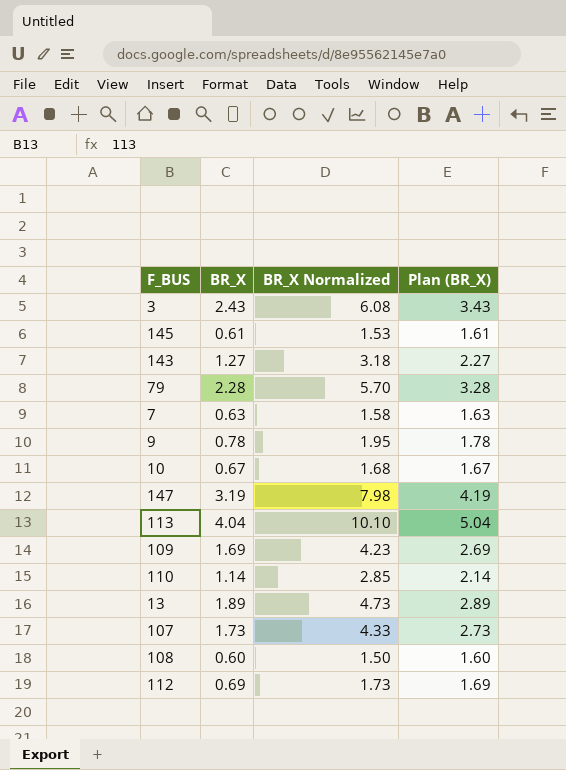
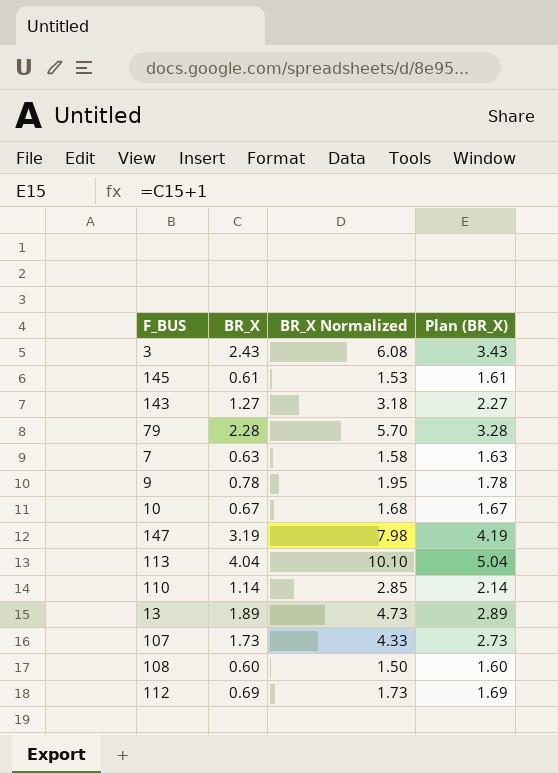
row 109: 1.69 | 4.23 | 2.69 -> none

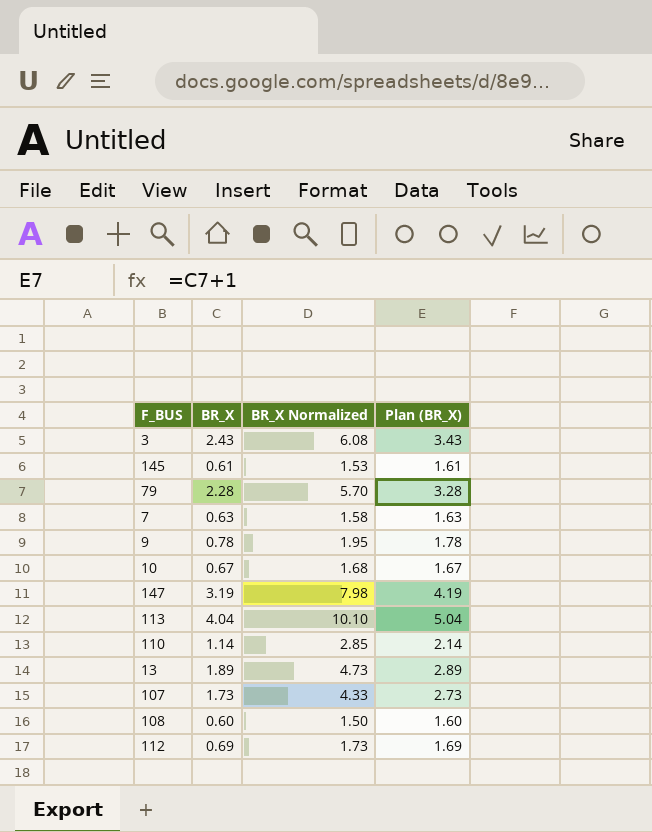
row 143: 1.27 | 3.18 | 2.27 -> none

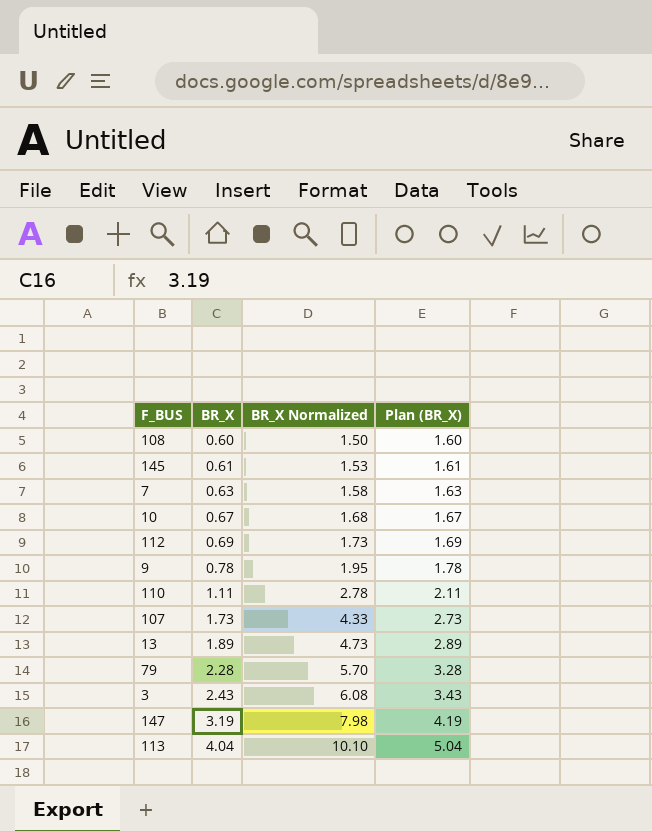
row order: none -> BR_X ascending
110 | BR_X: 1.14 -> 1.11
110 | BR_X Normalized: 2.85 -> 2.78
110 | Plan (BR_X): 2.14 -> 2.11

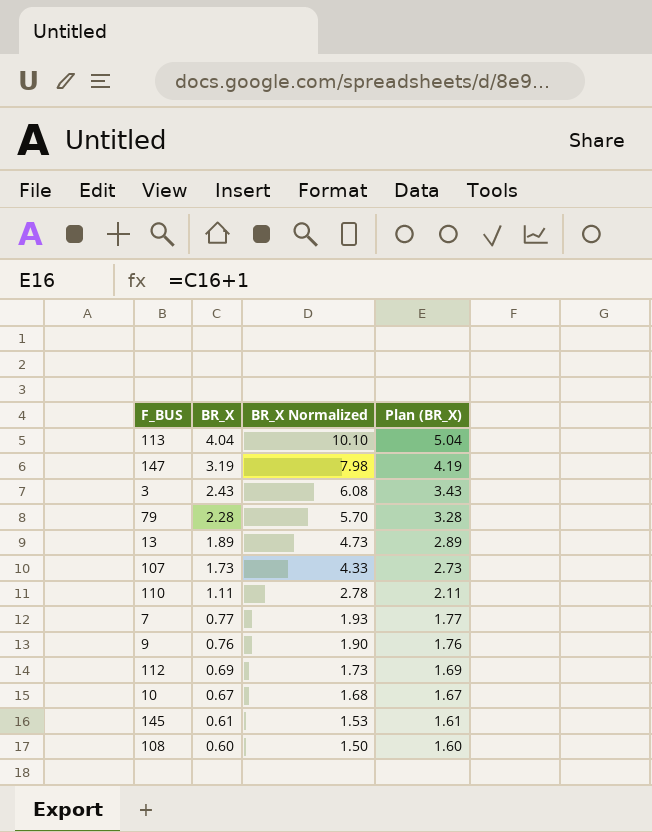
row order: BR_X ascending -> BR_X descending
7 | BR_X: 0.63 -> 0.77
7 | BR_X Normalized: 1.58 -> 1.93
7 | Plan (BR_X): 1.63 -> 1.77
9 | BR_X: 0.78 -> 0.76
9 | BR_X Normalized: 1.95 -> 1.90
9 | Plan (BR_X): 1.78 -> 1.76

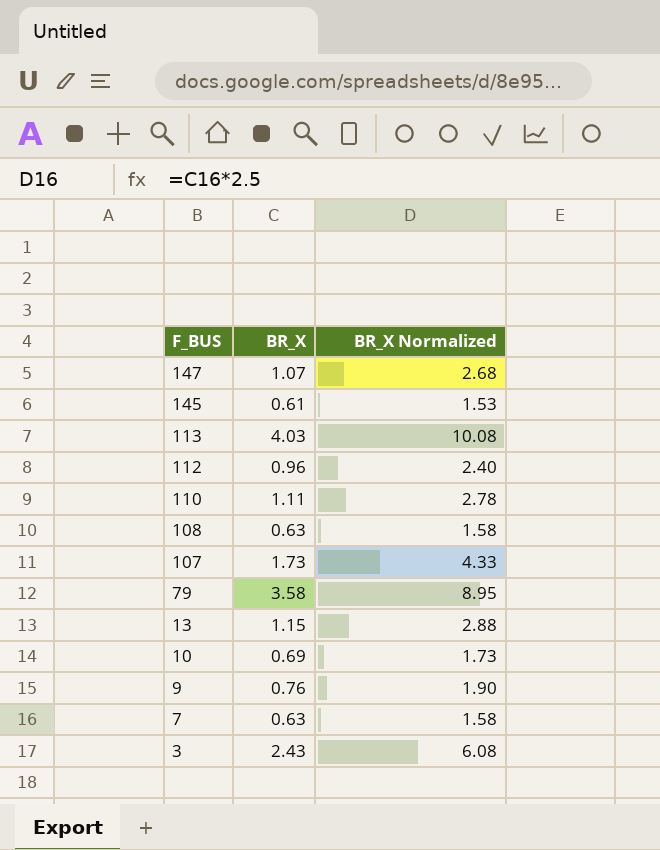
row order: BR_X descending -> F_BUS descending
column Plan (BR_X) | formula: [BR_X] + 1 -> none
147 | BR_X: 3.19 -> 1.07
147 | BR_X Normalized: 7.98 -> 2.68
113 | BR_X: 4.04 -> 4.03
113 | BR_X Normalized: 10.10 -> 10.08
112 | BR_X: 0.69 -> 0.96
112 | BR_X Normalized: 1.73 -> 2.40
108 | BR_X: 0.60 -> 0.63
108 | BR_X Normalized: 1.50 -> 1.58
79 | BR_X: 2.28 -> 3.58
79 | BR_X Normalized: 5.70 -> 8.95
13 | BR_X: 1.89 -> 1.15
13 | BR_X Normalized: 4.73 -> 2.88
10 | BR_X: 0.67 -> 0.69
10 | BR_X Normalized: 1.68 -> 1.73
7 | BR_X: 0.77 -> 0.63
7 | BR_X Normalized: 1.93 -> 1.58

